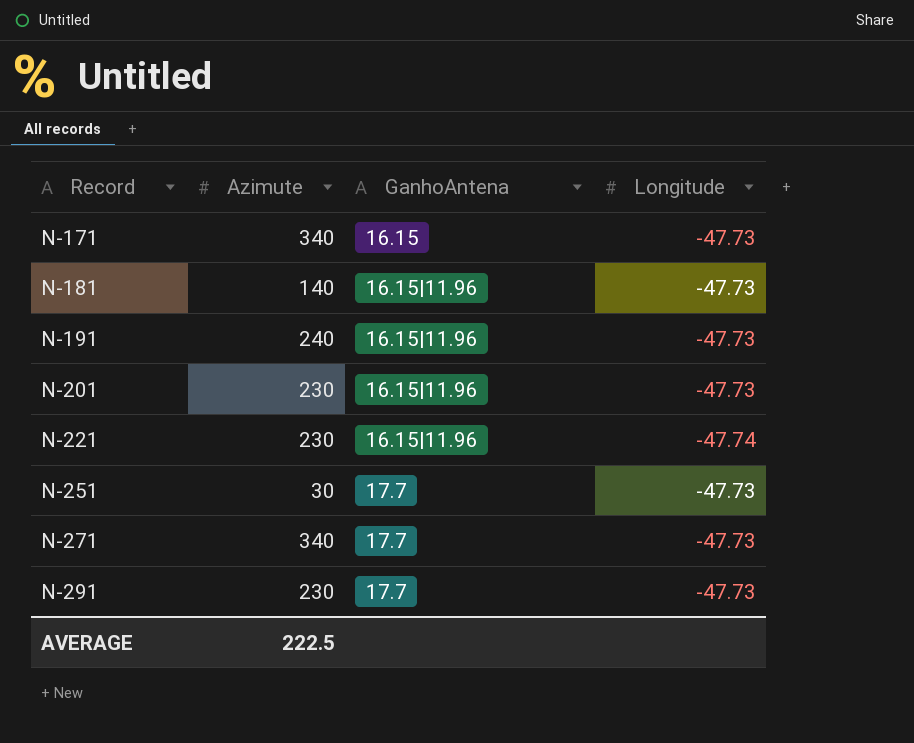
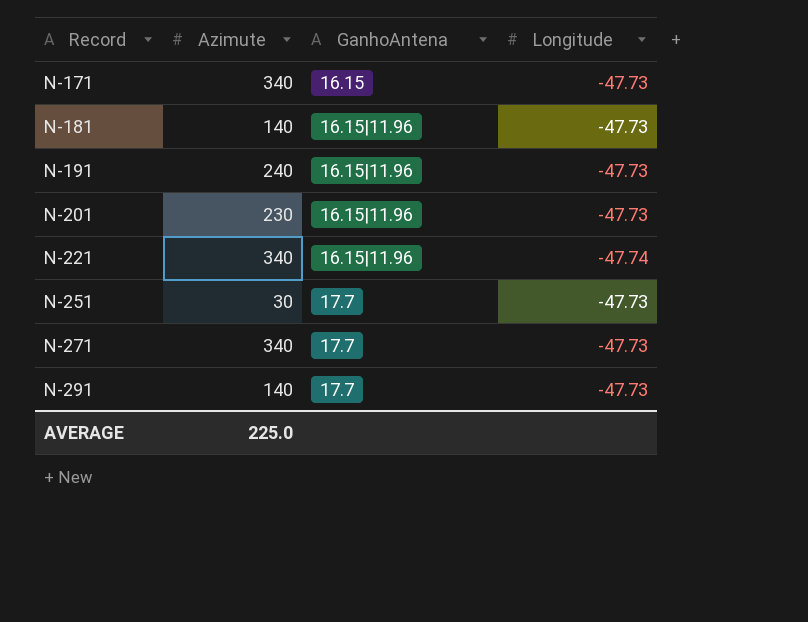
N-221 | Azimute: 230 -> 340
N-291 | Azimute: 230 -> 140
AVERAGE | Azimute: 222.5 -> 225.0

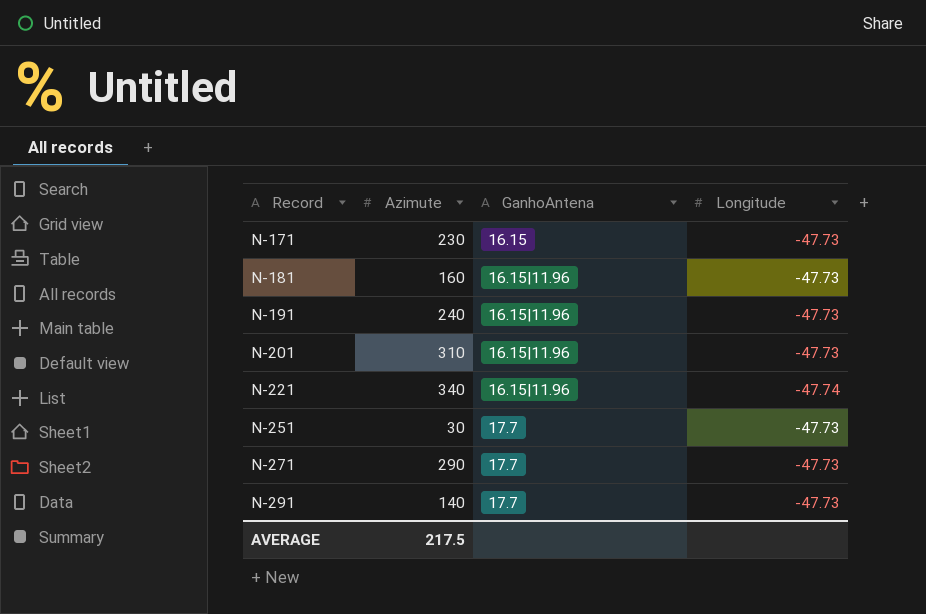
N-171 | Azimute: 340 -> 230
N-181 | Azimute: 140 -> 160
N-201 | Azimute: 230 -> 310
N-271 | Azimute: 340 -> 290
AVERAGE | Azimute: 225.0 -> 217.5

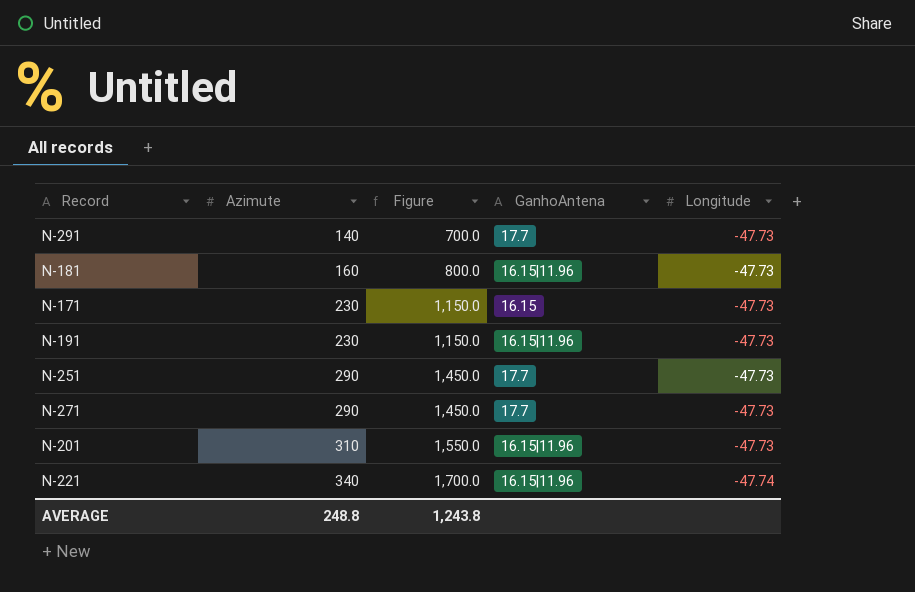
row order: Record ascending -> Azimute ascending
column Figure | formula: none -> [Azimute] * 5
N-191 | Azimute: 240 -> 230
N-251 | Azimute: 30 -> 290
AVERAGE | Azimute: 217.5 -> 248.8

